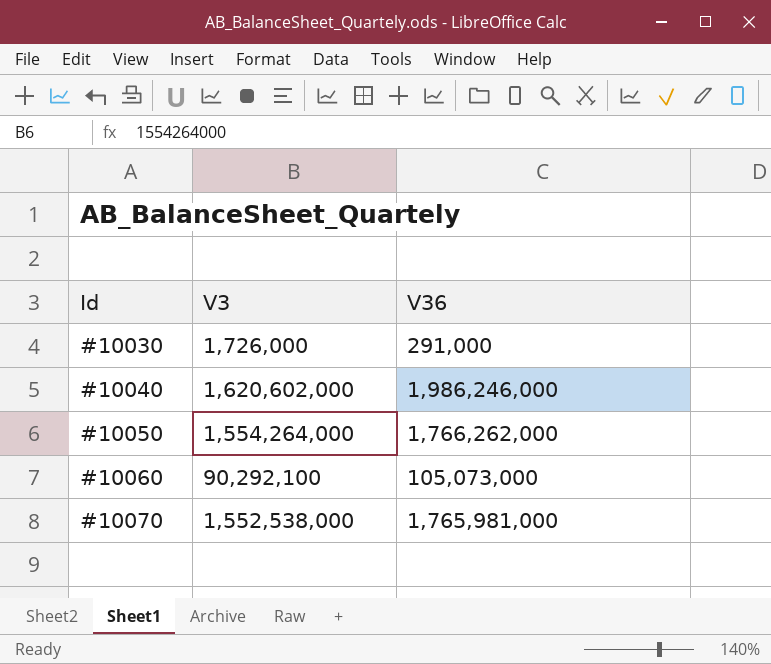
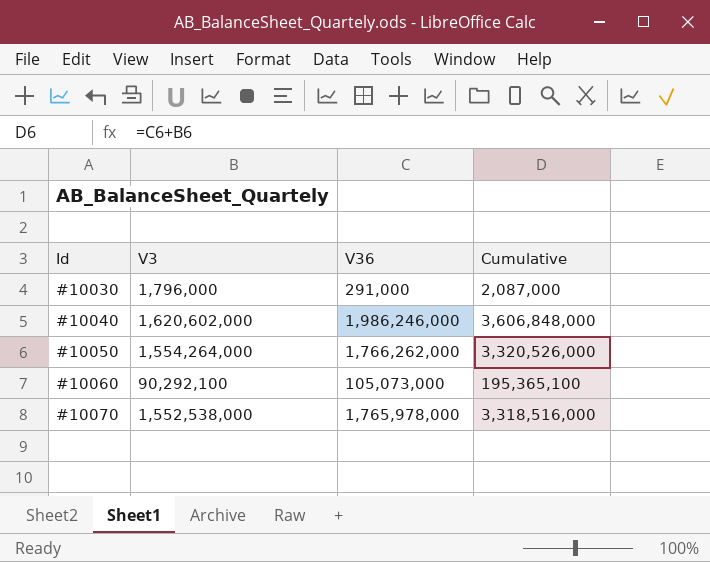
column Cumulative | formula: none -> [V3] + [V36]
#10030 | V3: 1,726,000 -> 1,796,000
#10070 | V36: 1,765,981,000 -> 1,765,978,000

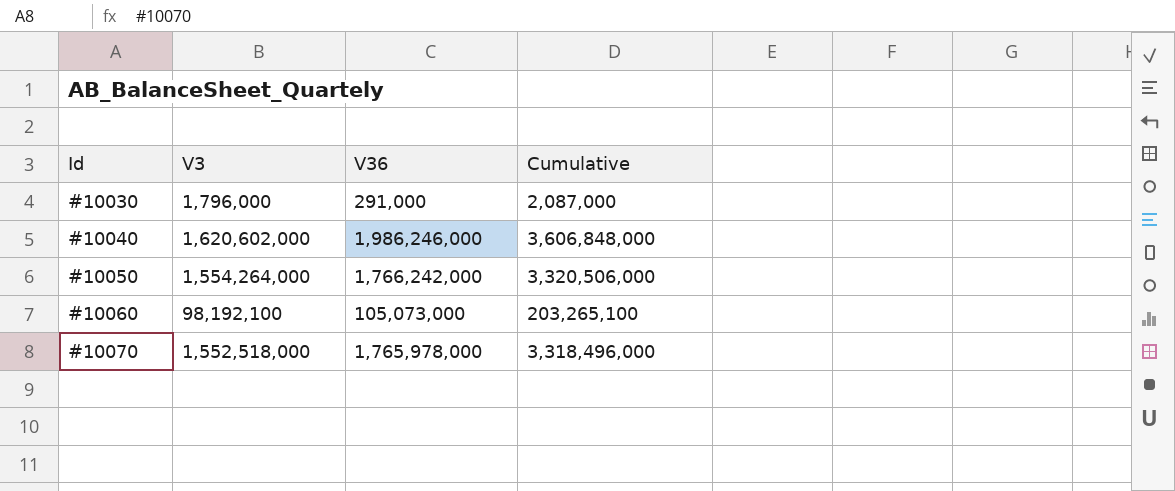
#10050 | V36: 1,766,262,000 -> 1,766,242,000
#10050 | Cumulative: 3,320,526,000 -> 3,320,506,000
#10060 | V3: 90,292,100 -> 98,192,100
#10060 | Cumulative: 195,365,100 -> 203,265,100
#10070 | V3: 1,552,538,000 -> 1,552,518,000
#10070 | Cumulative: 3,318,516,000 -> 3,318,496,000

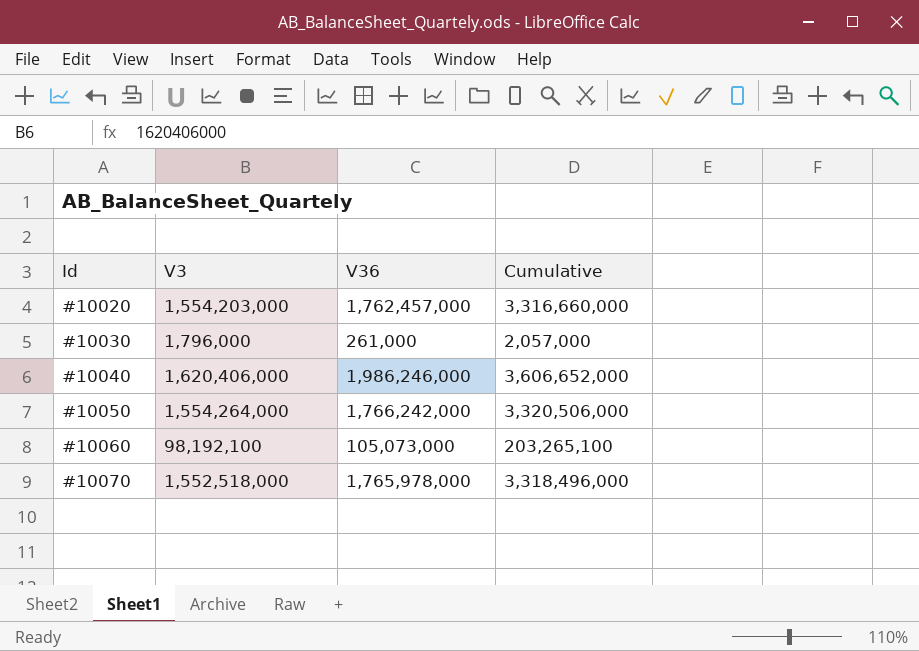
row #10020: none -> 1,554,203,000 | 1,762,457,000 | 3,316,660,000
#10030 | V36: 291,000 -> 261,000
#10030 | Cumulative: 2,087,000 -> 2,057,000
#10040 | V3: 1,620,602,000 -> 1,620,406,000
#10040 | Cumulative: 3,606,848,000 -> 3,606,652,000

